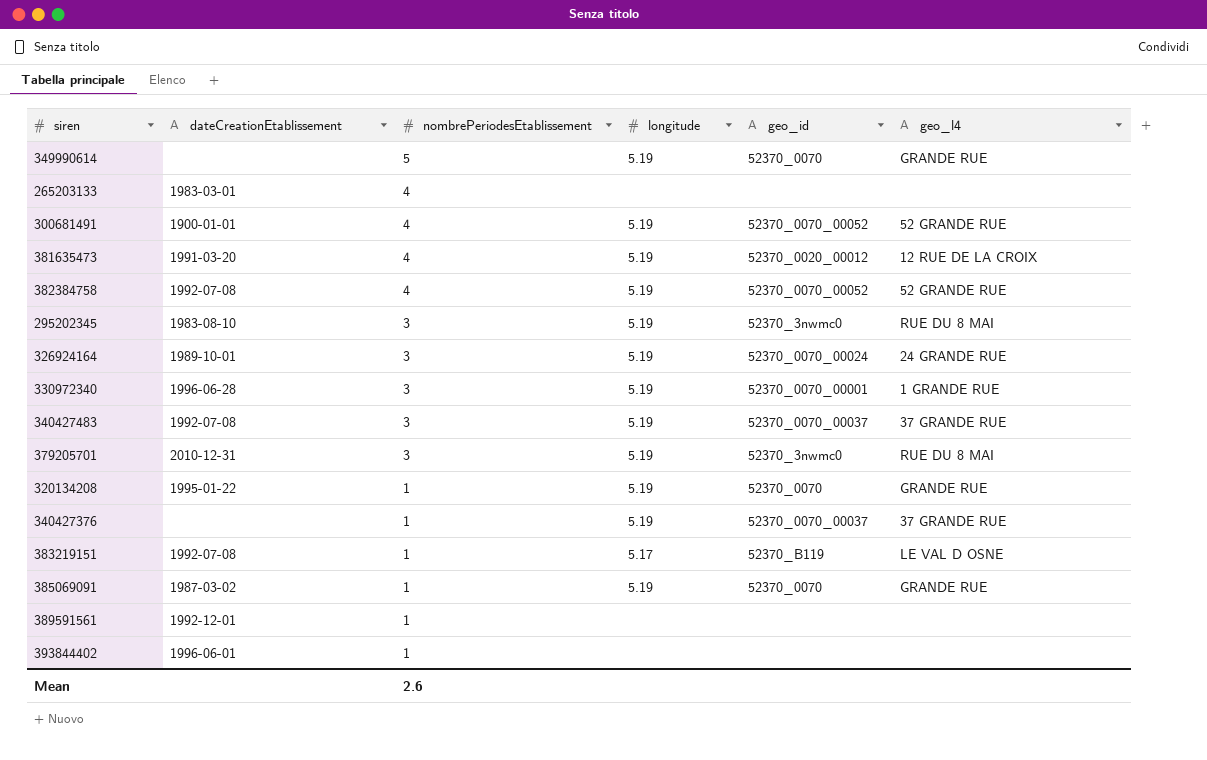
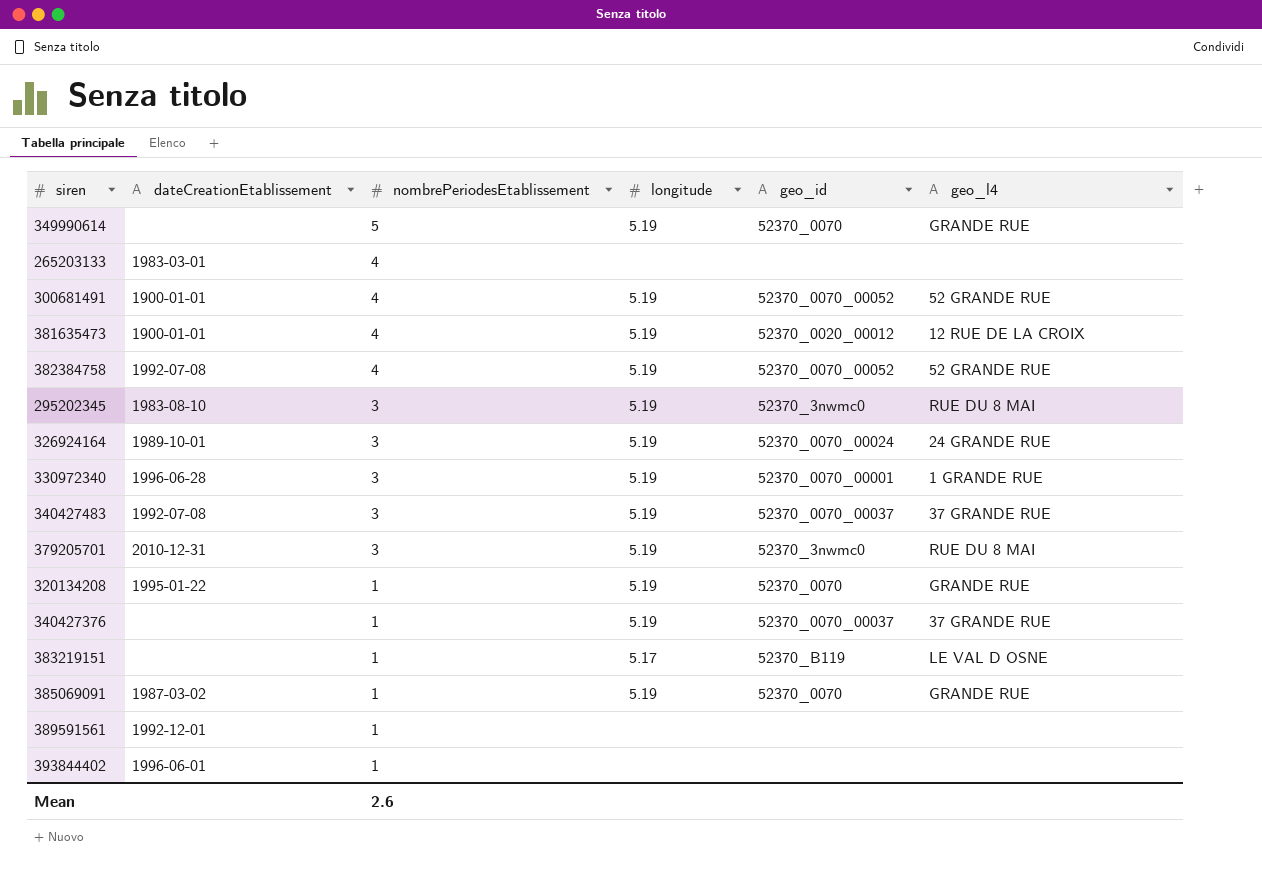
381635473 | dateCreationEtablissement: 1991-03-20 -> 1900-01-01
383219151 | dateCreationEtablissement: 1992-07-08 -> none

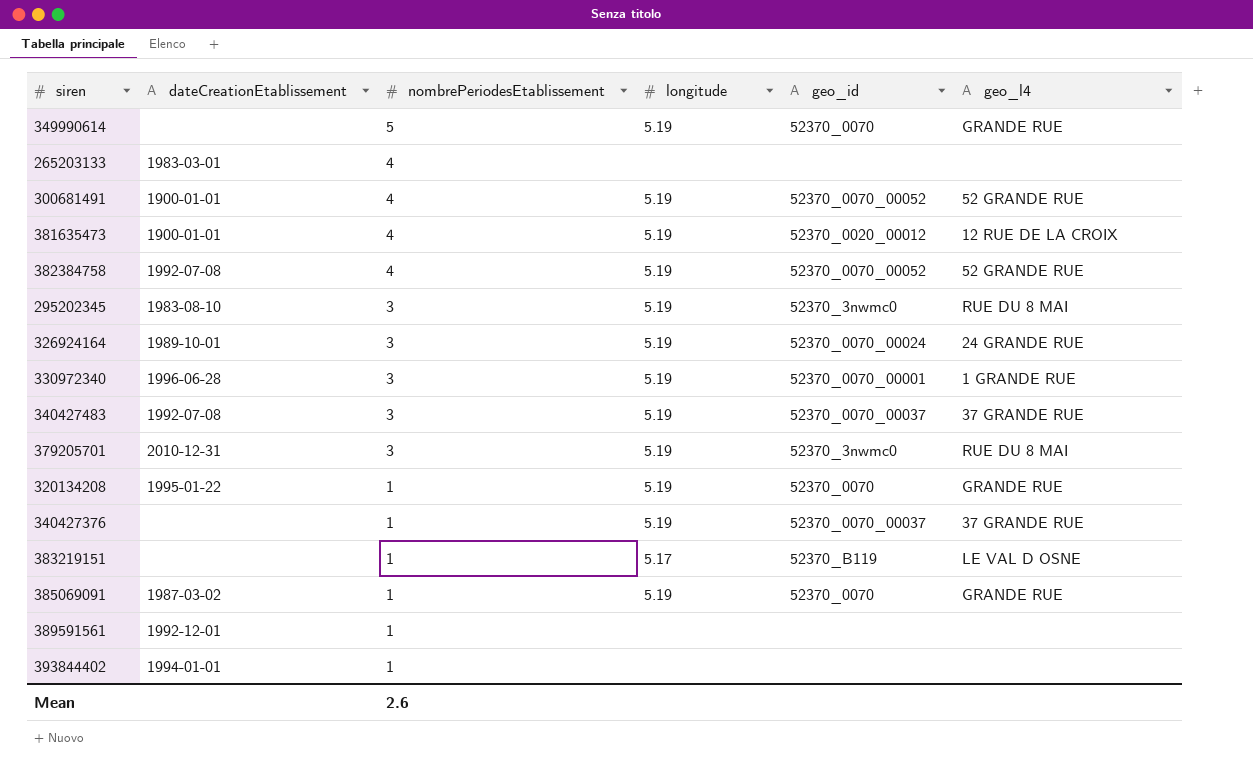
393844402 | dateCreationEtablissement: 1996-06-01 -> 1994-01-01

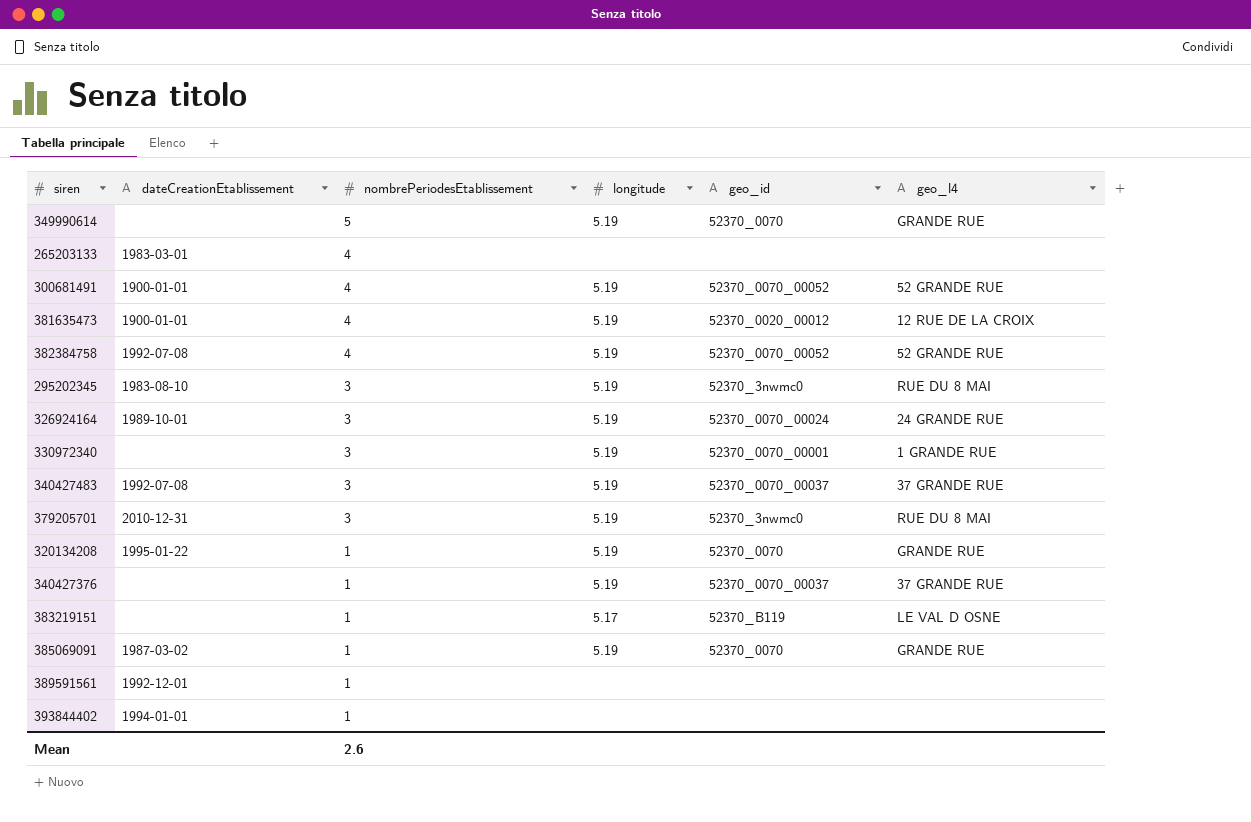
330972340 | dateCreationEtablissement: 1996-06-28 -> none

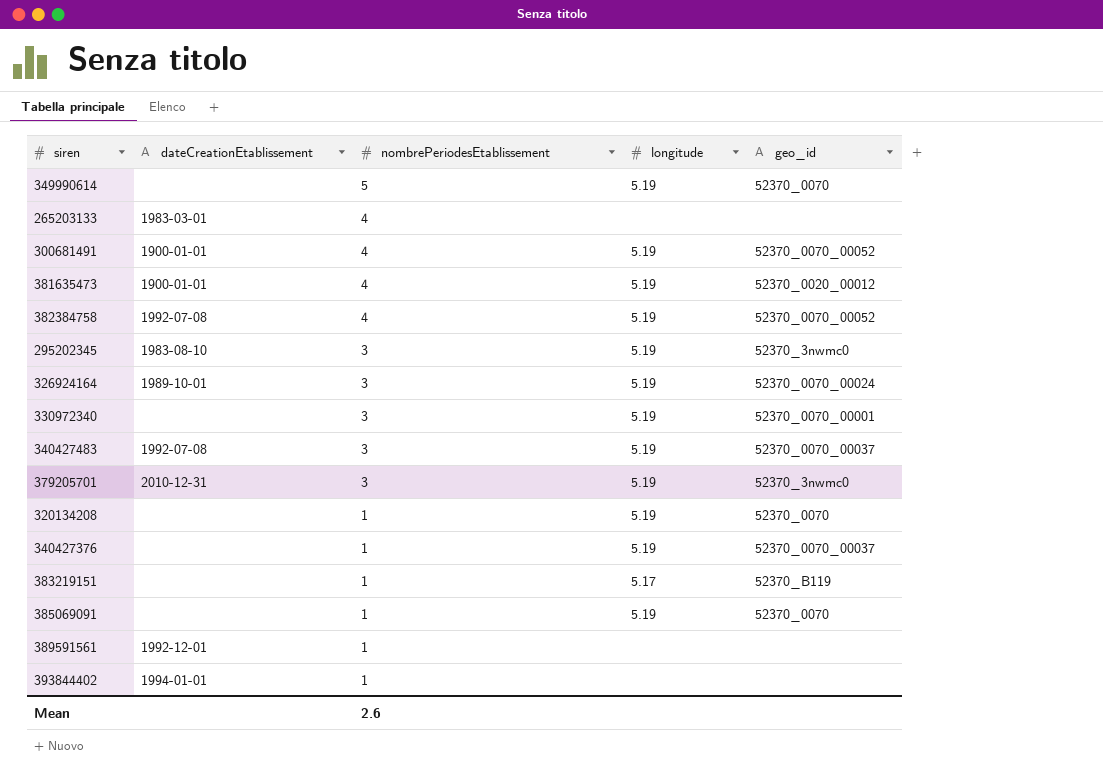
column geo_l4 | position: 6 -> none
320134208 | dateCreationEtablissement: 1995-01-22 -> none
385069091 | dateCreationEtablissement: 1987-03-02 -> none

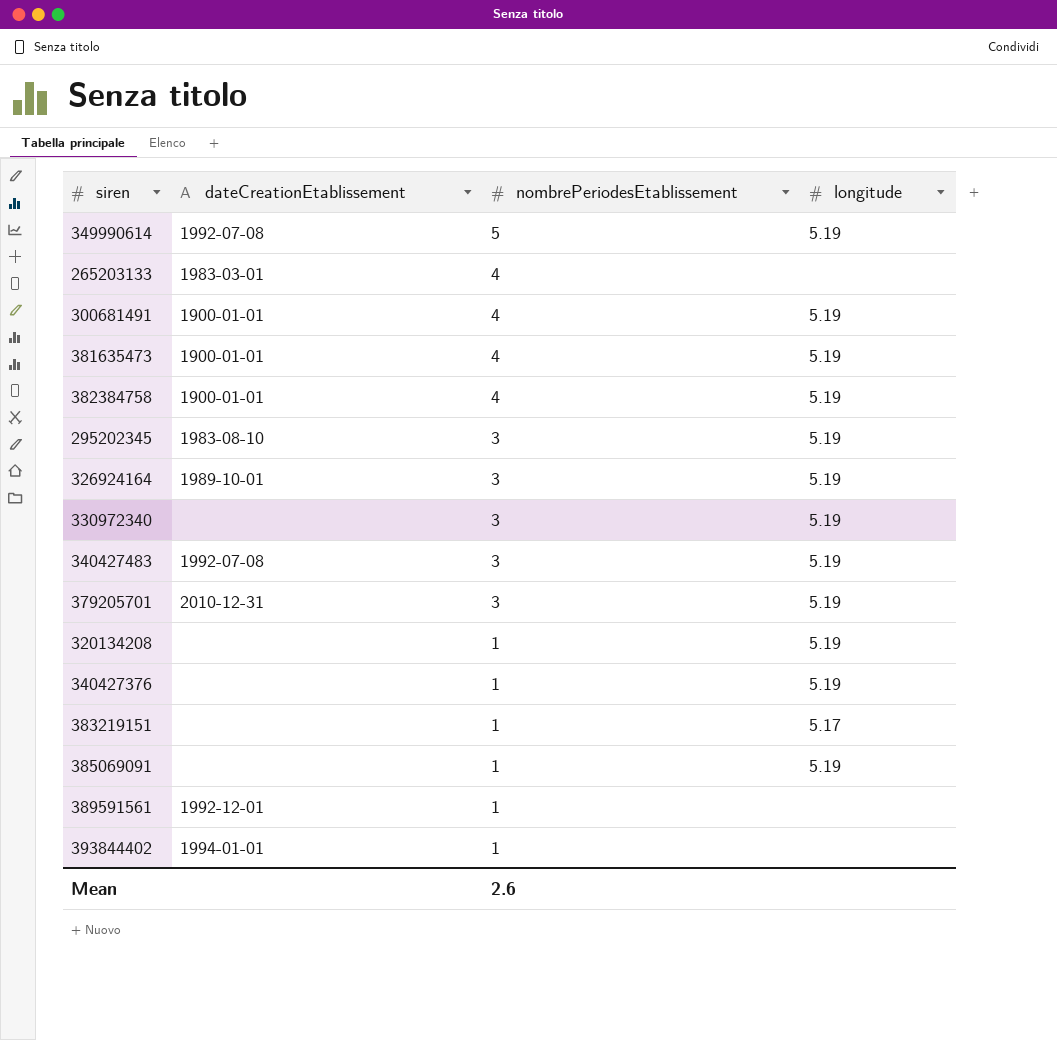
column geo_id | position: 5 -> none
349990614 | dateCreationEtablissement: none -> 1992-07-08
382384758 | dateCreationEtablissement: 1992-07-08 -> 1900-01-01

